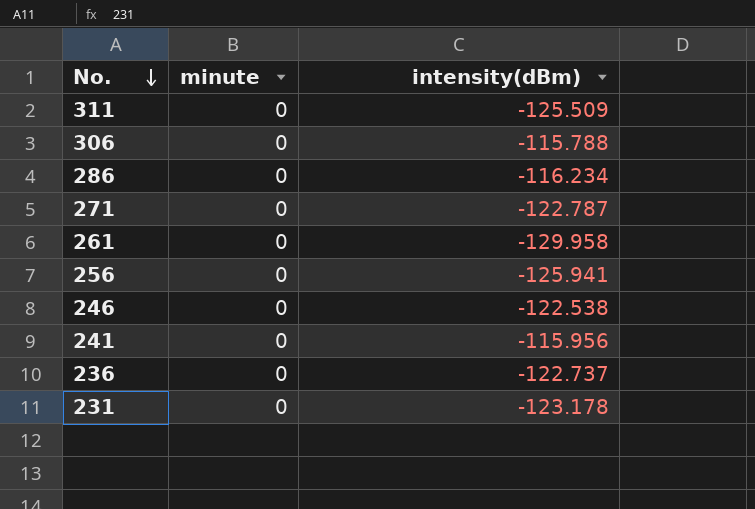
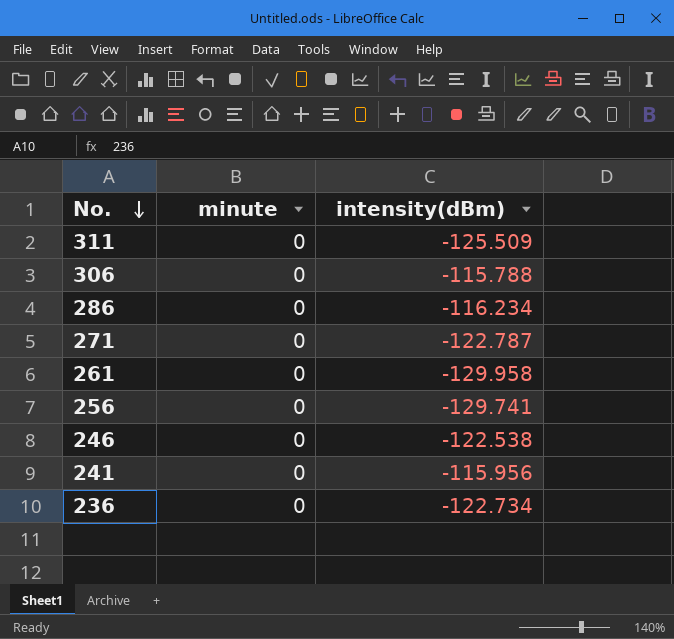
row 231: 0 | -123.178 -> none
256 | intensity(dBm): -125.941 -> -129.741
236 | intensity(dBm): -122.737 -> -122.734

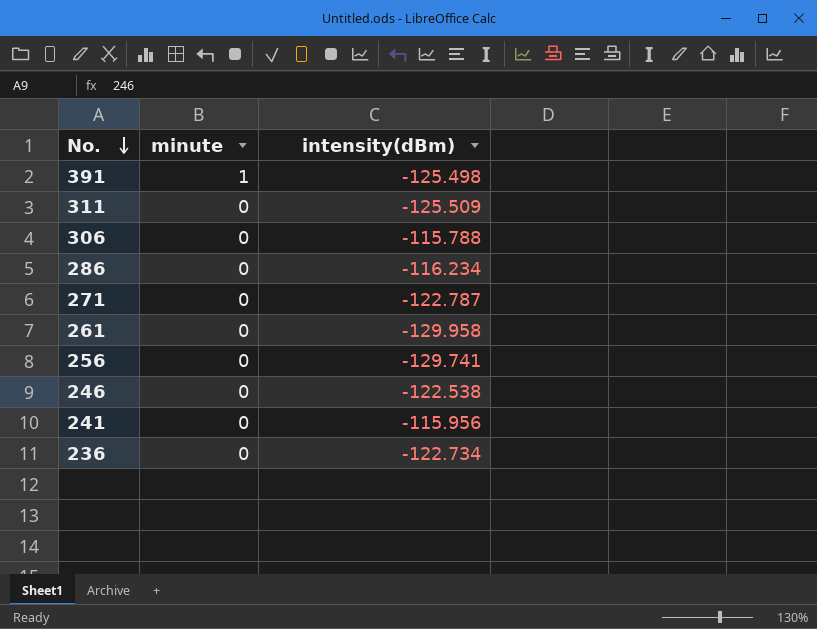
row 391: none -> 1 | -125.498

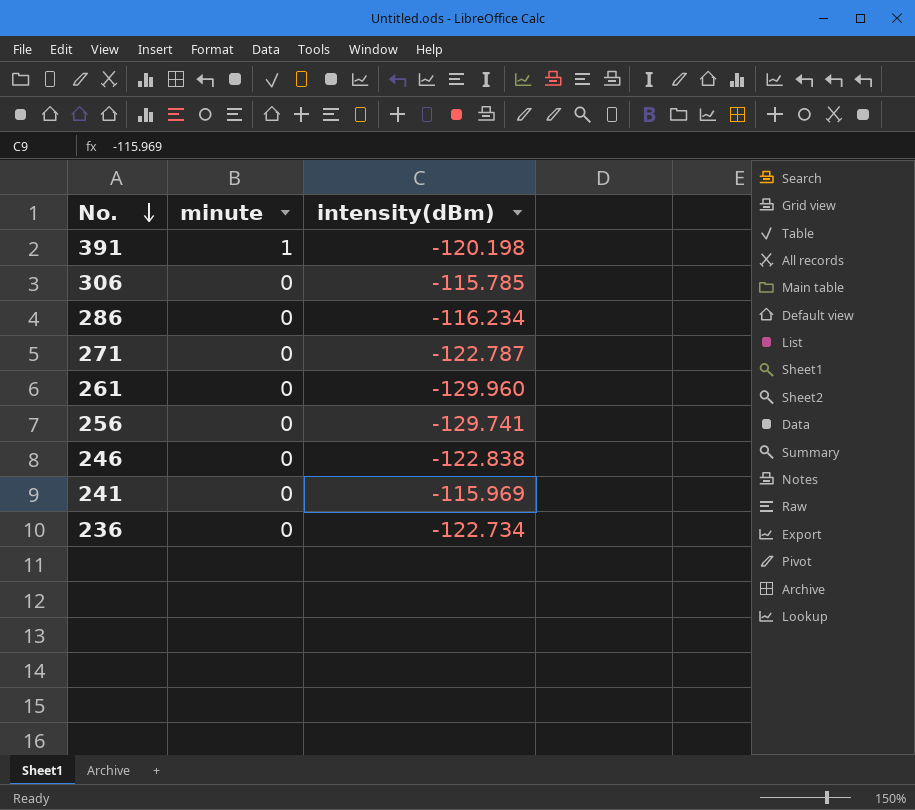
row 311: 0 | -125.509 -> none
391 | intensity(dBm): -125.498 -> -120.198
306 | intensity(dBm): -115.788 -> -115.785
261 | intensity(dBm): -129.958 -> -129.960
246 | intensity(dBm): -122.538 -> -122.838
241 | intensity(dBm): -115.956 -> -115.969

